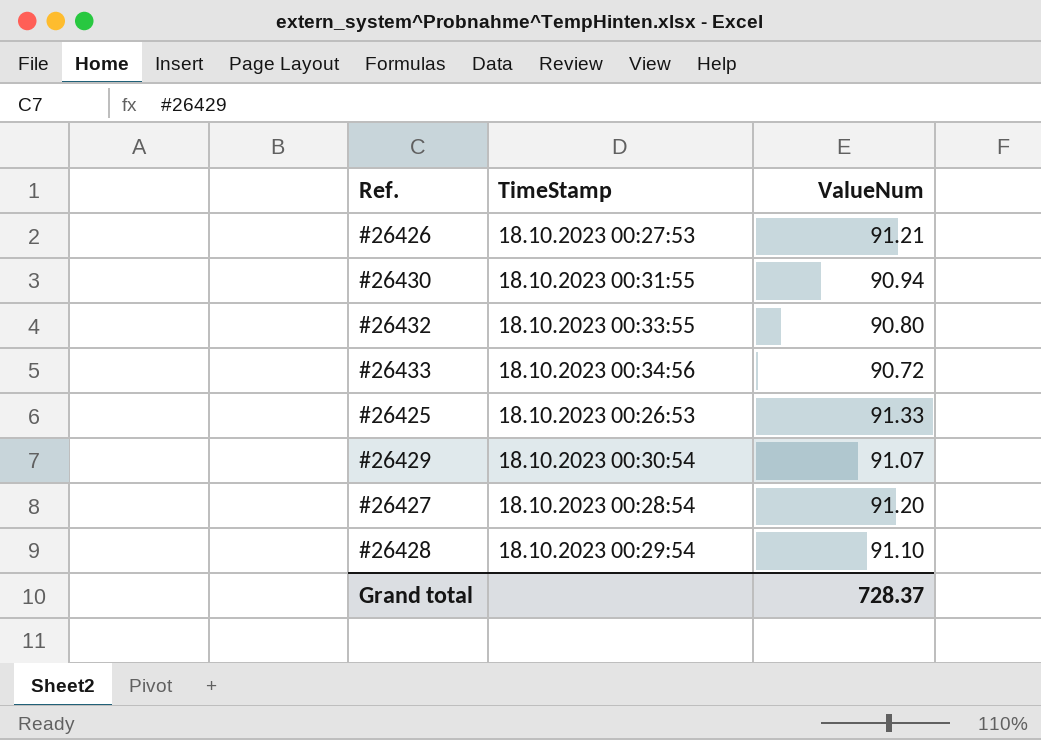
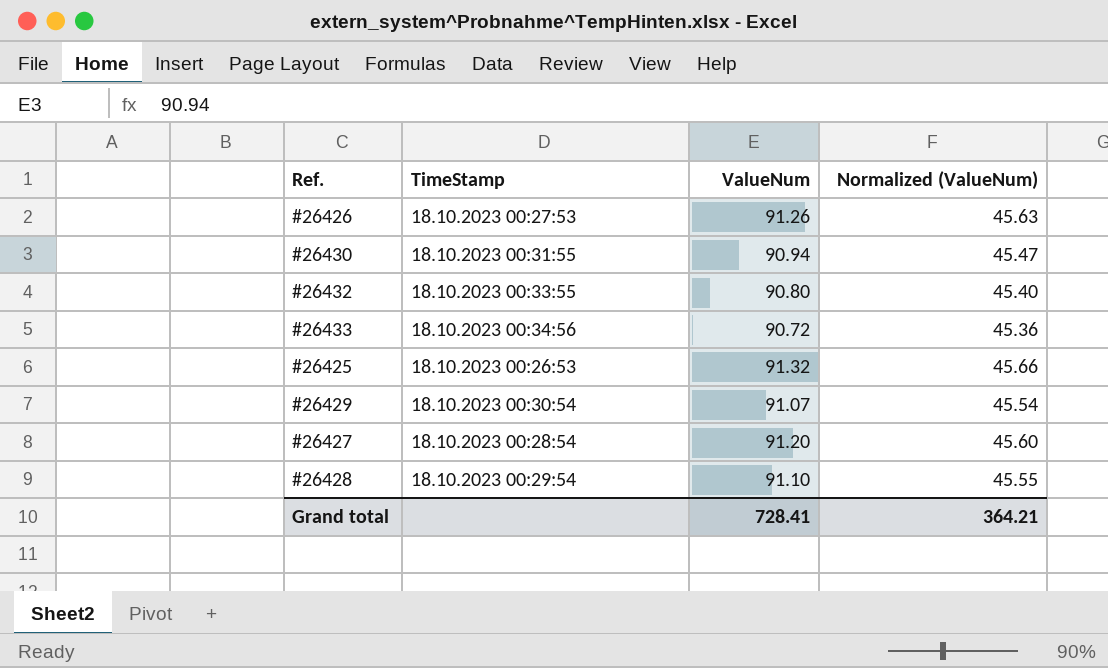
column Normalized (ValueNum) | formula: none -> [ValueNum] * 0.5
#26426 | ValueNum: 91.21 -> 91.26
#26425 | ValueNum: 91.33 -> 91.32
Grand total | ValueNum: 728.37 -> 728.41

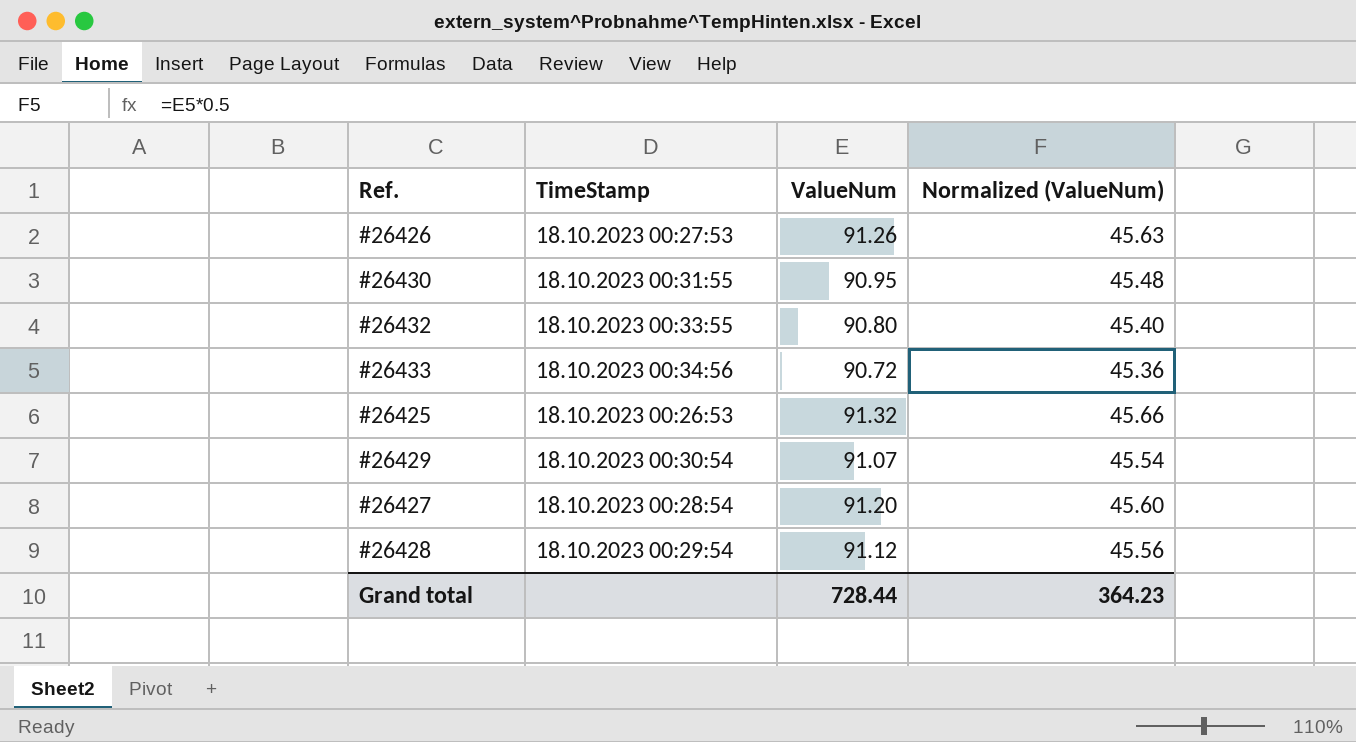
#26430 | ValueNum: 90.94 -> 90.95
#26430 | Normalized (ValueNum): 45.47 -> 45.48
#26428 | ValueNum: 91.10 -> 91.12
#26428 | Normalized (ValueNum): 45.55 -> 45.56
Grand total | ValueNum: 728.41 -> 728.44
Grand total | Normalized (ValueNum): 364.21 -> 364.23

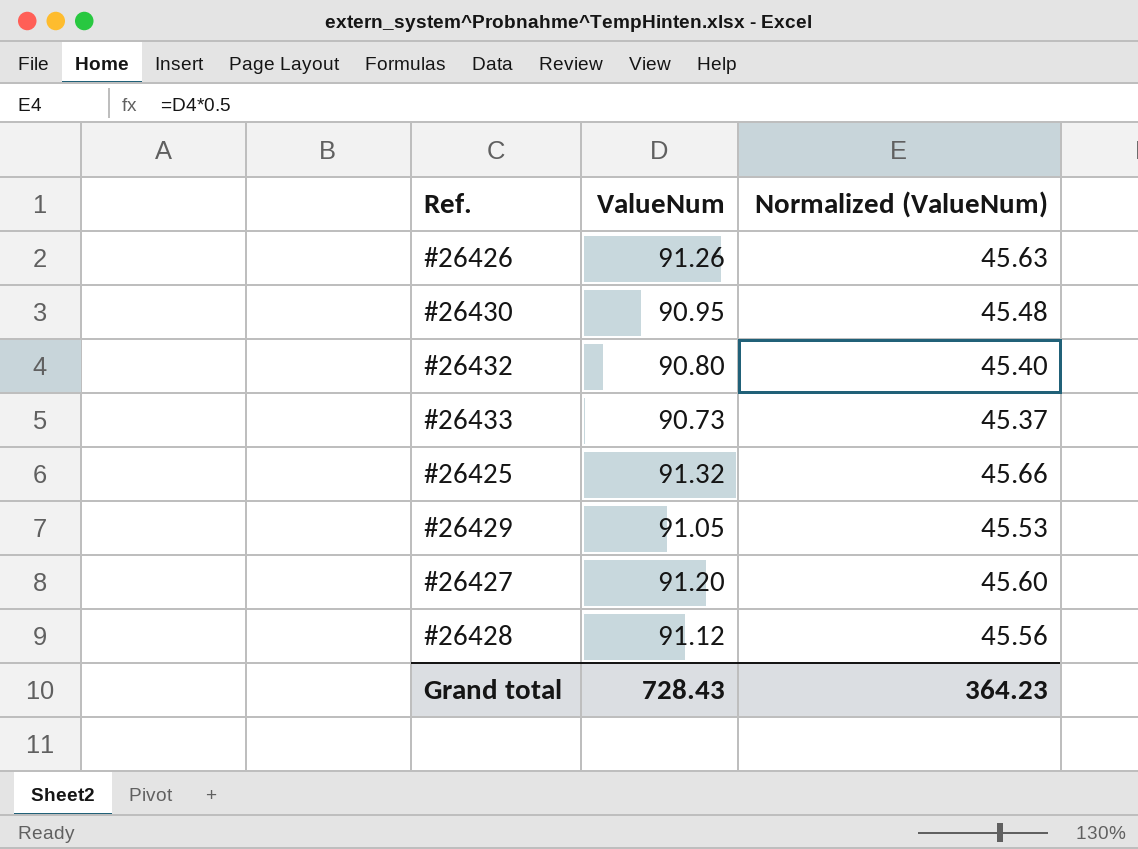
column TimeStamp | position: 2 -> none
#26433 | ValueNum: 90.72 -> 90.73
#26433 | Normalized (ValueNum): 45.36 -> 45.37
#26429 | ValueNum: 91.07 -> 91.05
#26429 | Normalized (ValueNum): 45.54 -> 45.53
Grand total | ValueNum: 728.44 -> 728.43

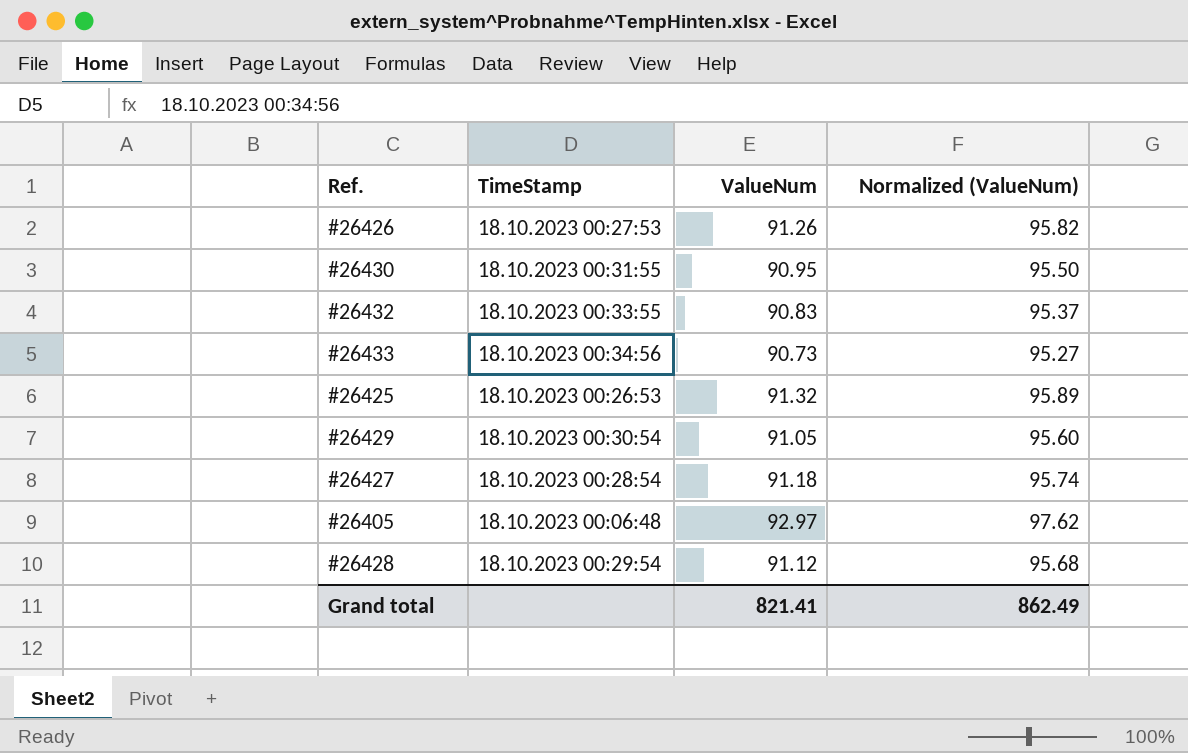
column TimeStamp | position: none -> 2
column Normalized (ValueNum) | formula: [ValueNum] * 0.5 -> [ValueNum] * 1.05
#26432 | ValueNum: 90.80 -> 90.83
#26427 | ValueNum: 91.20 -> 91.18
row #26405: none -> 18.10.2023 00:06:48 | 92.97 | 97.62
Grand total | ValueNum: 728.43 -> 821.41
Grand total | Normalized (ValueNum): 364.23 -> 862.49

